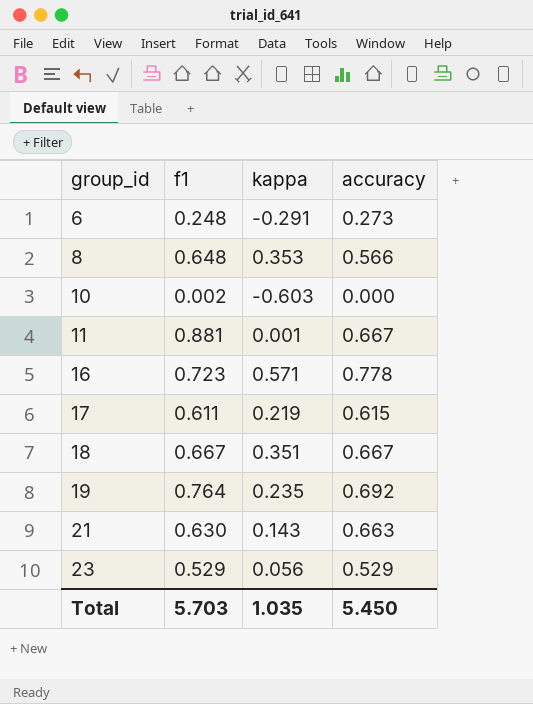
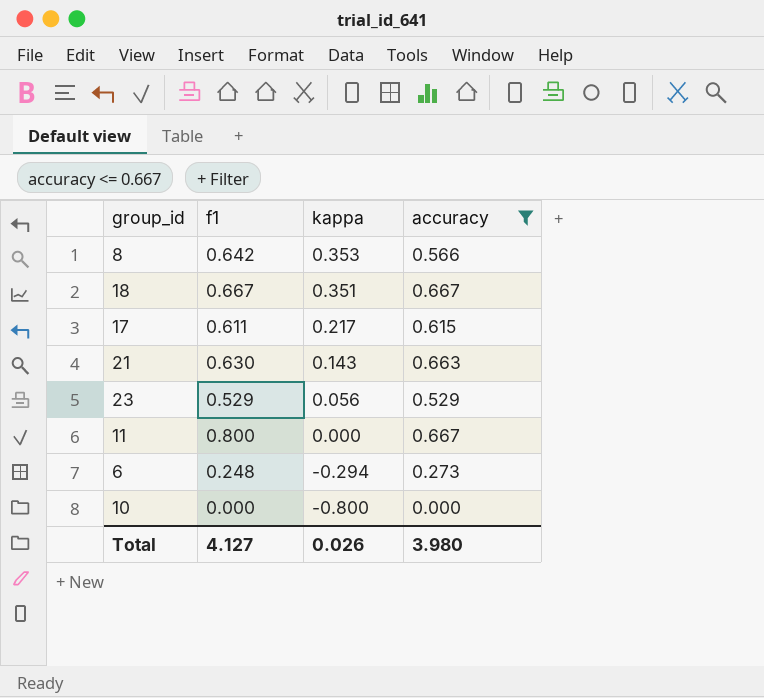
filter: none -> accuracy <= 0.667
row order: group_id ascending -> kappa descending
8 | f1: 0.648 -> 0.642
17 | kappa: 0.219 -> 0.217
11 | f1: 0.881 -> 0.800
11 | kappa: 0.001 -> 0.000
6 | kappa: -0.291 -> -0.294
10 | f1: 0.002 -> 0.000
10 | kappa: -0.603 -> -0.800
Total | f1: 5.703 -> 4.127
Total | kappa: 1.035 -> 0.026
Total | accuracy: 5.450 -> 3.980

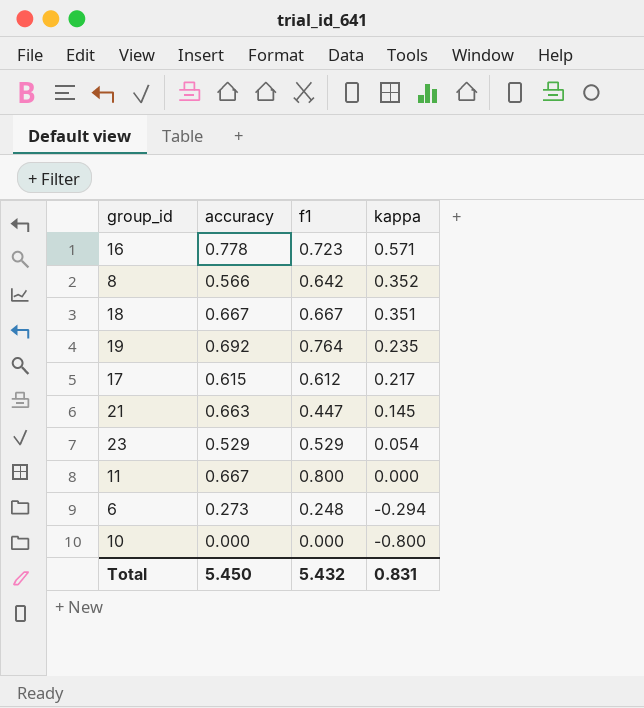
filter: accuracy <= 0.667 -> none
column accuracy | position: 4 -> 2
8 | kappa: 0.353 -> 0.352
17 | f1: 0.611 -> 0.612
21 | f1: 0.630 -> 0.447
21 | kappa: 0.143 -> 0.145
23 | kappa: 0.056 -> 0.054
Total | accuracy: 3.980 -> 5.450
Total | f1: 4.127 -> 5.432
Total | kappa: 0.026 -> 0.831

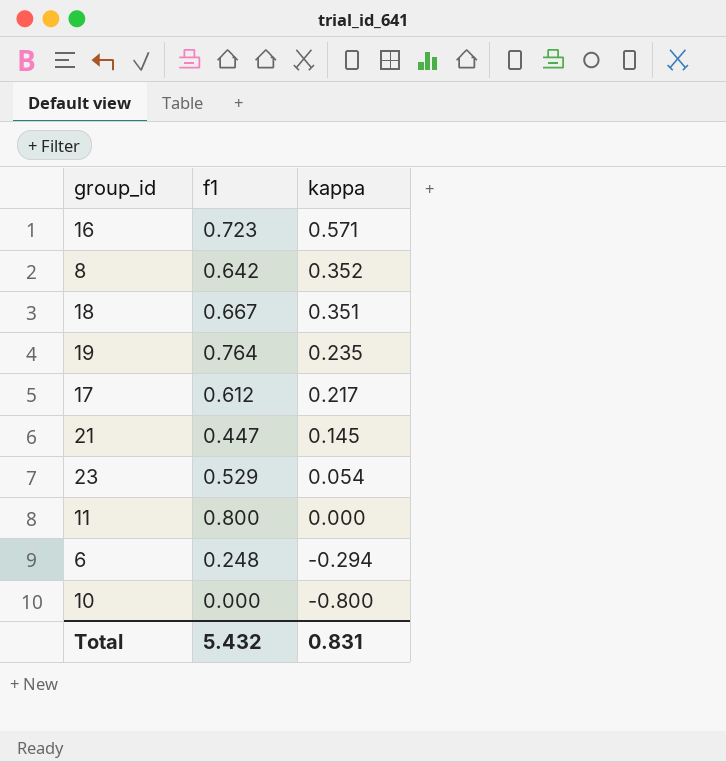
column accuracy | position: 2 -> none

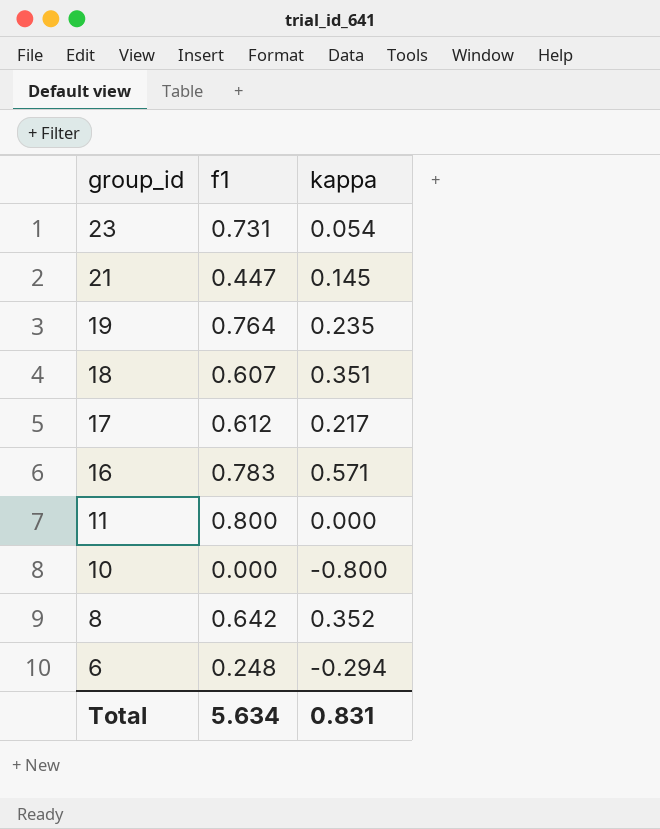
row order: kappa descending -> group_id descending
23 | f1: 0.529 -> 0.731
18 | f1: 0.667 -> 0.607
16 | f1: 0.723 -> 0.783
Total | f1: 5.432 -> 5.634

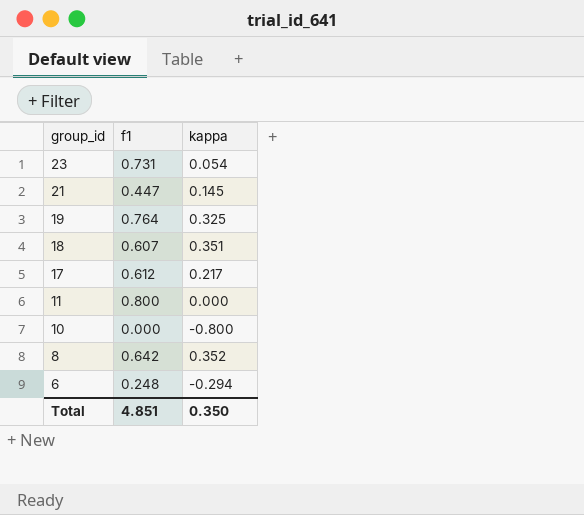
row 16: 0.783 | 0.571 -> none
19 | kappa: 0.235 -> 0.325
Total | f1: 5.634 -> 4.851
Total | kappa: 0.831 -> 0.350

